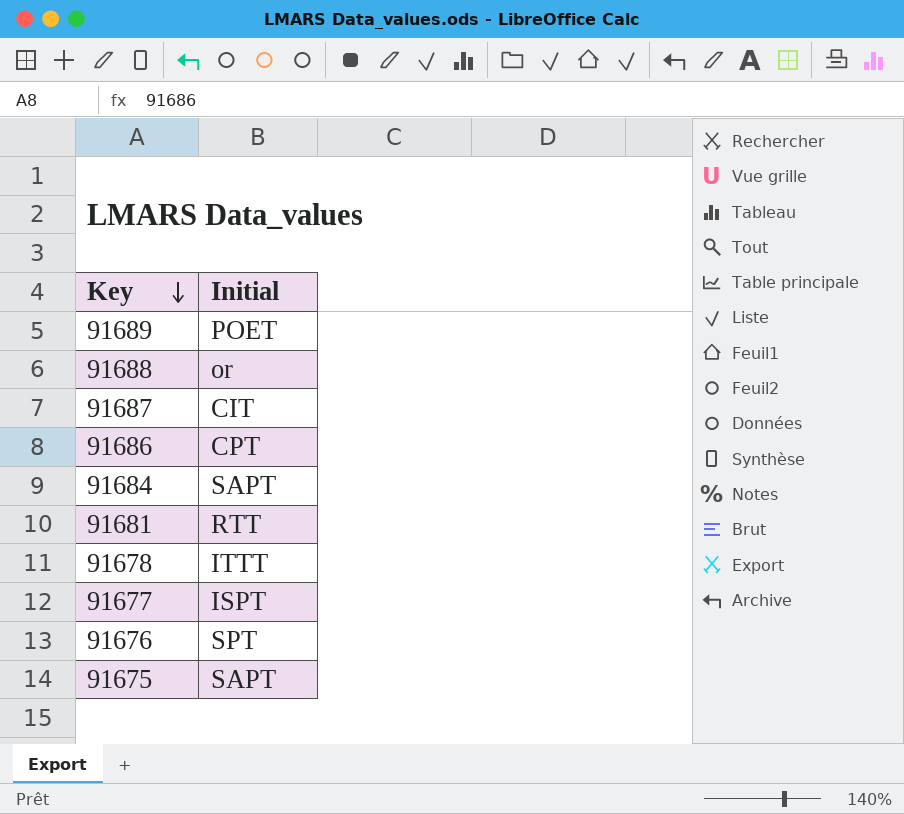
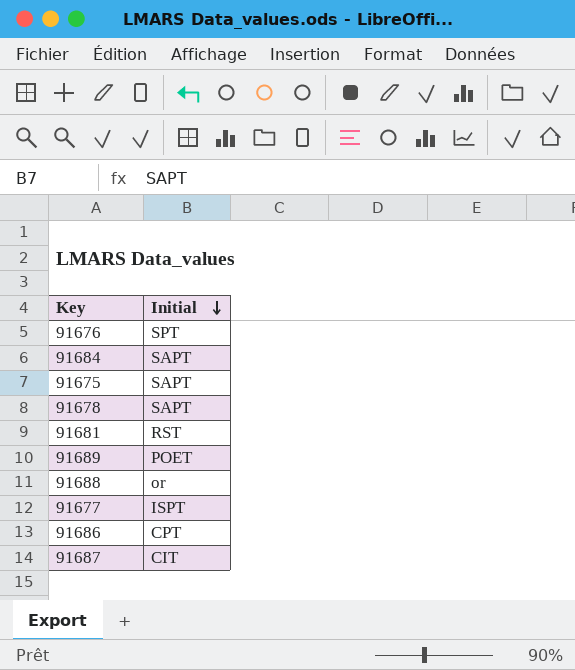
row order: Key descending -> Initial descending
91678 | Initial: ITTT -> SAPT
91681 | Initial: RTT -> RST

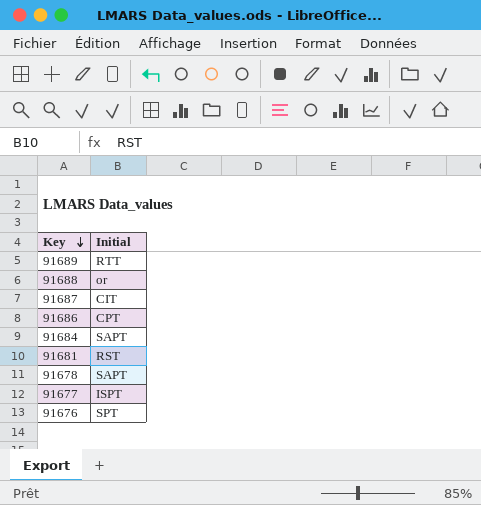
row order: Initial descending -> Key descending
row 91675: SAPT -> none
91689 | Initial: POET -> RTT

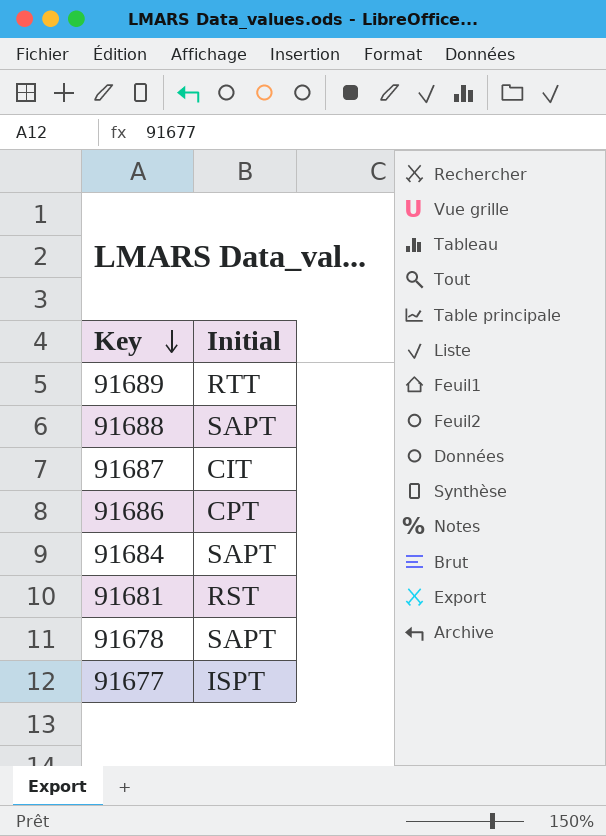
row 91676: SPT -> none
91688 | Initial: or -> SAPT

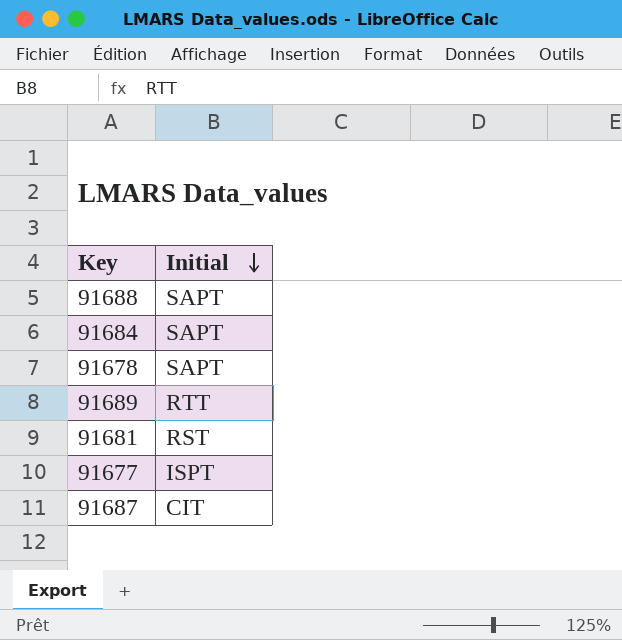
row order: Key descending -> Initial descending
row 91686: CPT -> none

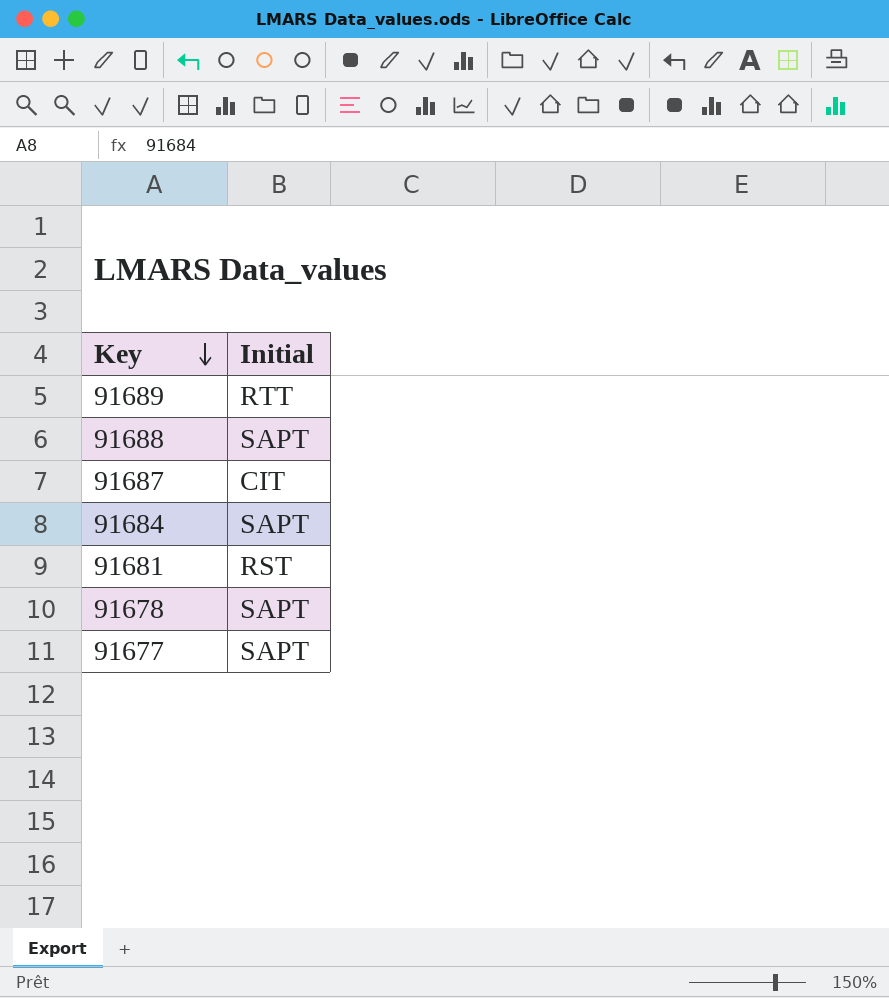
row order: Initial descending -> Key descending
91677 | Initial: ISPT -> SAPT

